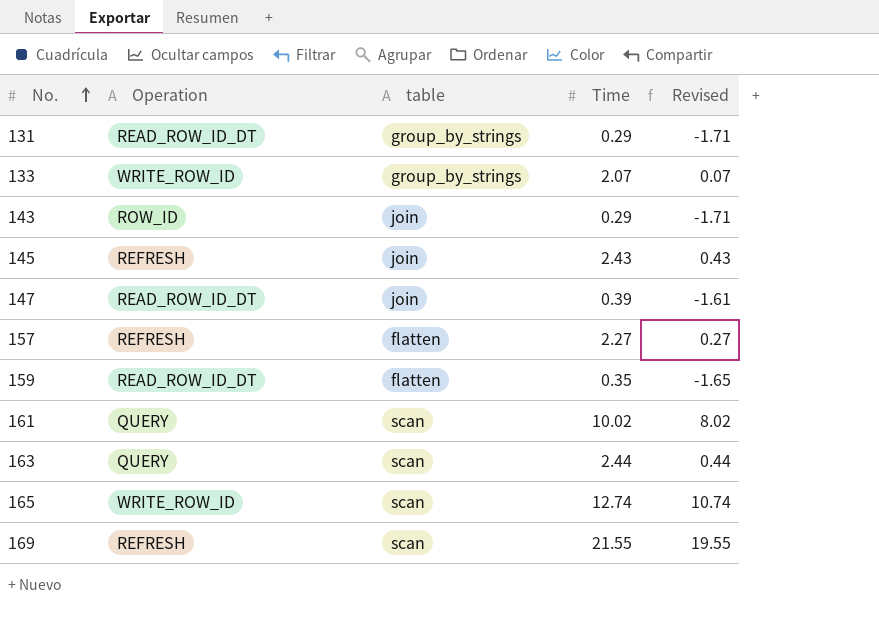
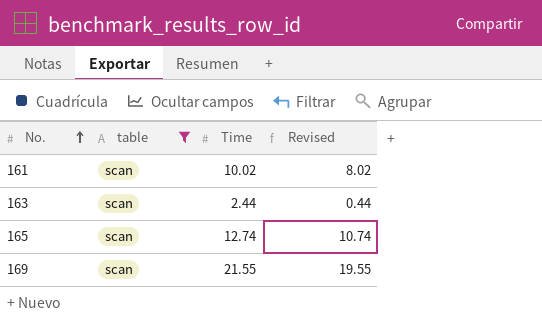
filter: none -> table = scan
column Operation | position: 2 -> none

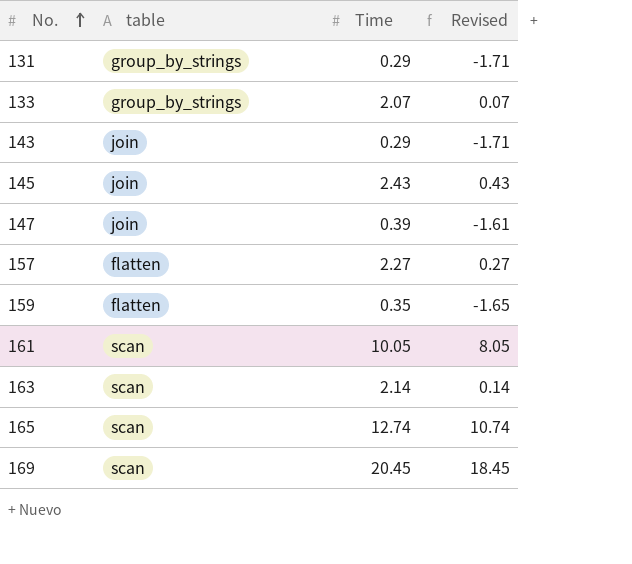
filter: table = scan -> none
161 | Time: 10.02 -> 10.05
161 | Revised: 8.02 -> 8.05
163 | Time: 2.44 -> 2.14
163 | Revised: 0.44 -> 0.14
169 | Time: 21.55 -> 20.45
169 | Revised: 19.55 -> 18.45

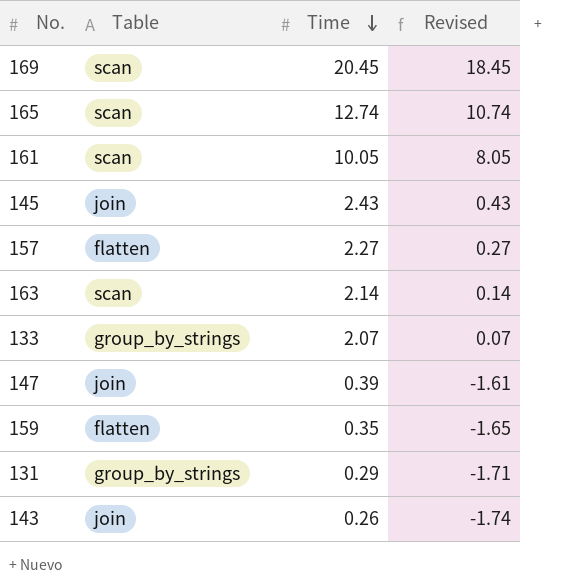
row order: No. ascending -> Time descending
column name: table -> Table
143 | Time: 0.29 -> 0.26
143 | Revised: -1.71 -> -1.74

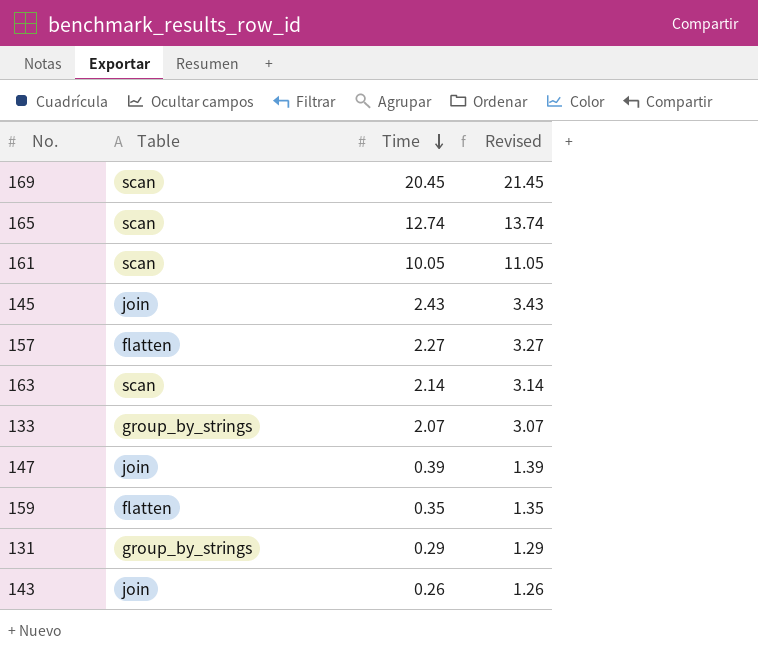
column Revised | formula: [Time] - 2 -> [Time] + 1

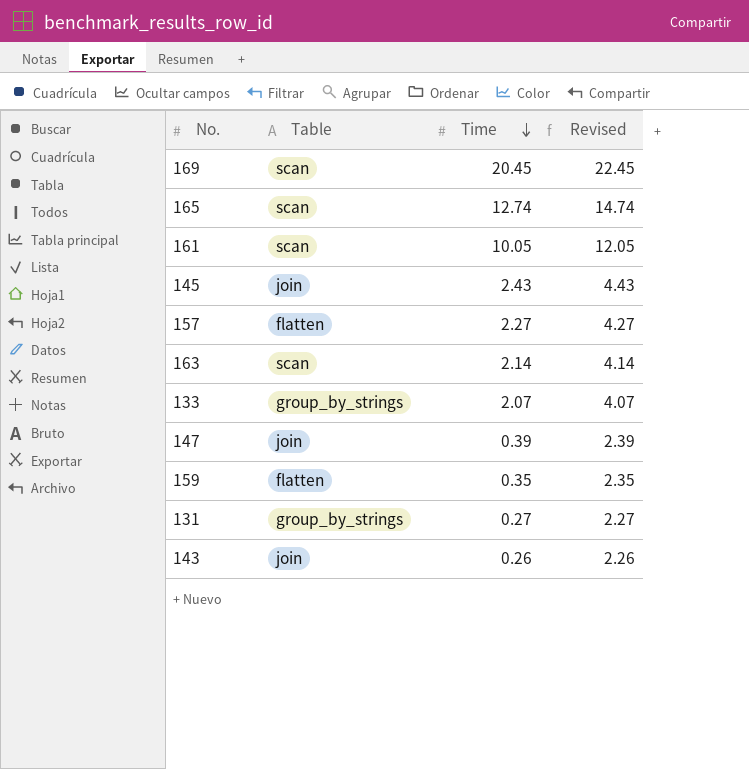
column Revised | formula: [Time] + 1 -> [Time] + 2
131 | Time: 0.29 -> 0.27

